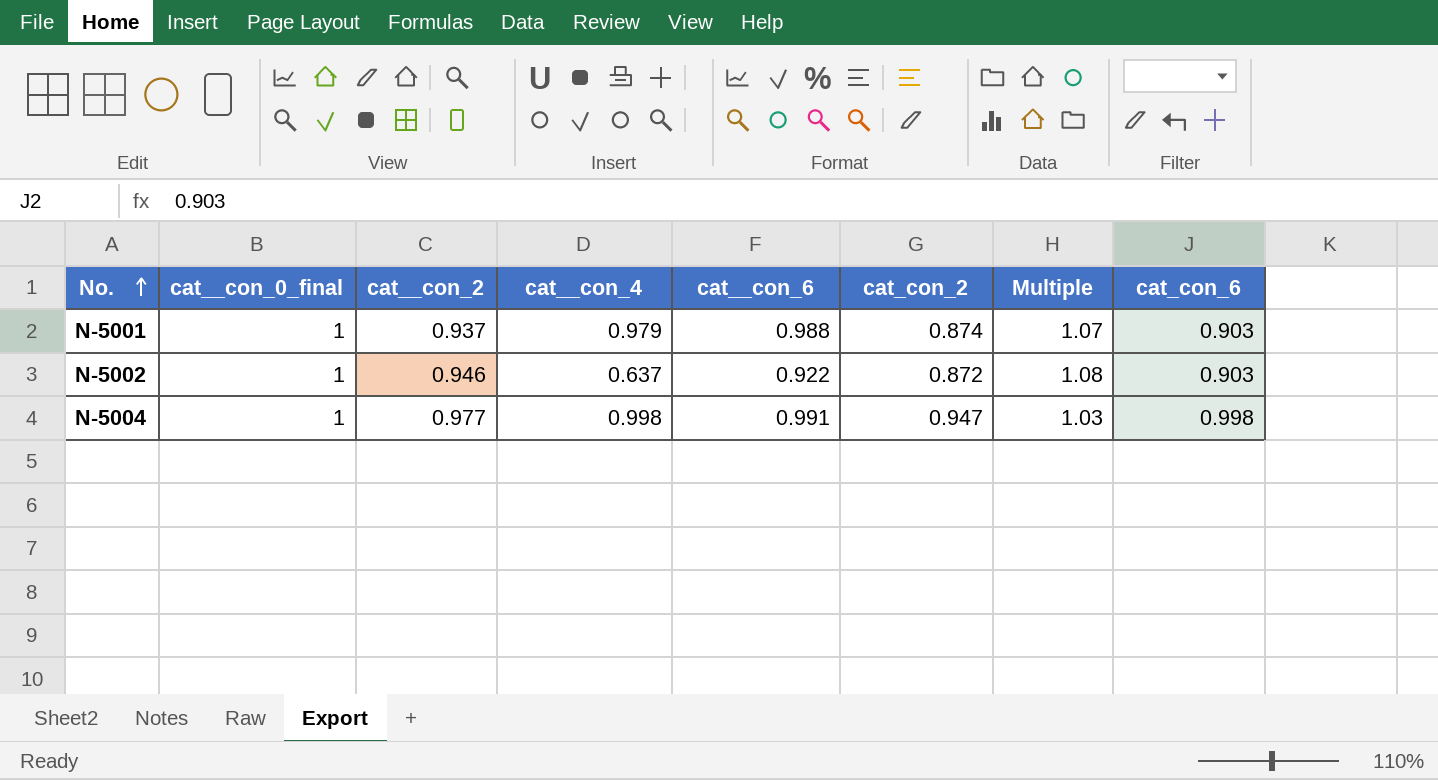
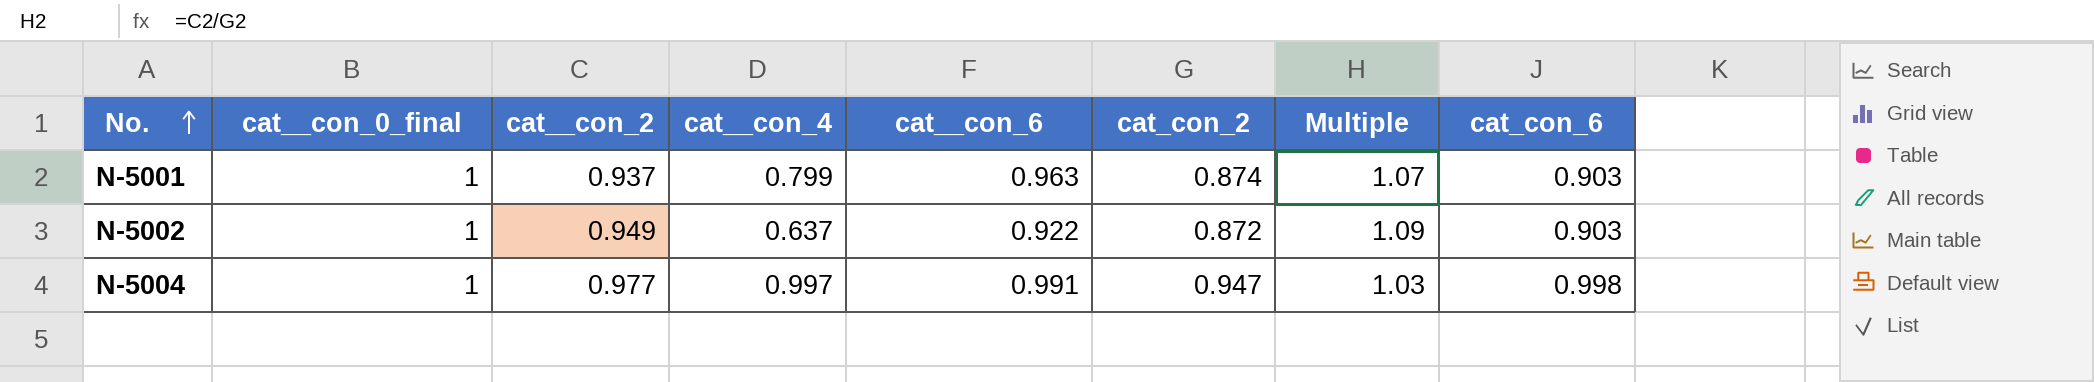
N-5001 | cat__con_4: 0.979 -> 0.799
N-5001 | cat__con_6: 0.988 -> 0.963
N-5002 | cat__con_2: 0.946 -> 0.949
N-5002 | Multiple: 1.08 -> 1.09
N-5004 | cat__con_4: 0.998 -> 0.997

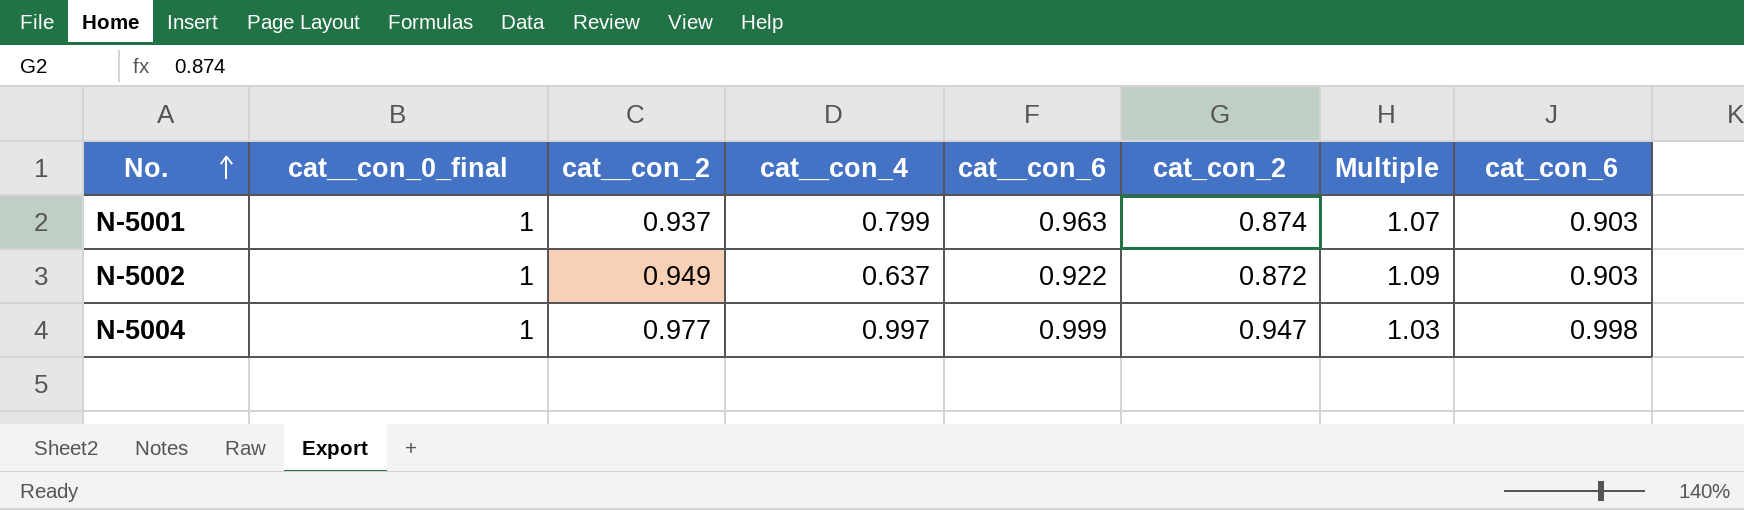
N-5004 | cat__con_6: 0.991 -> 0.999

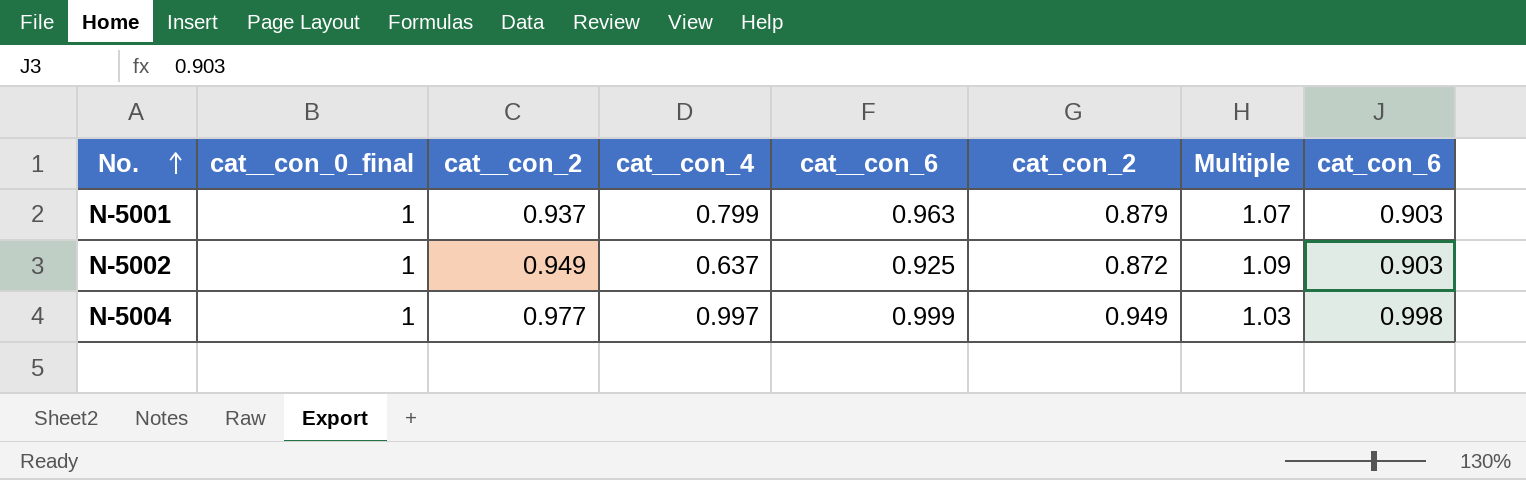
N-5001 | cat_con_2: 0.874 -> 0.879
N-5002 | cat__con_6: 0.922 -> 0.925
N-5004 | cat_con_2: 0.947 -> 0.949

